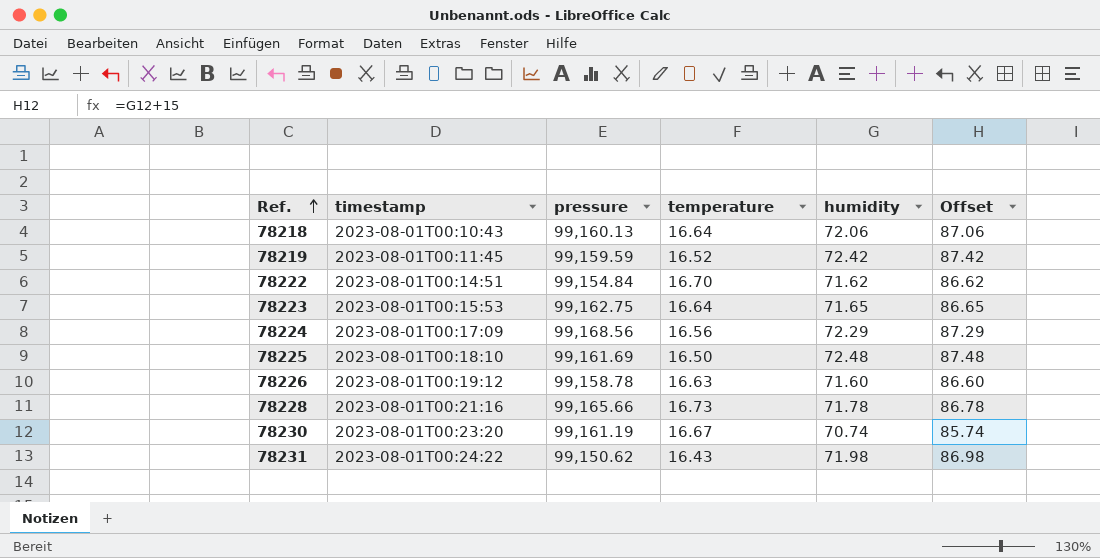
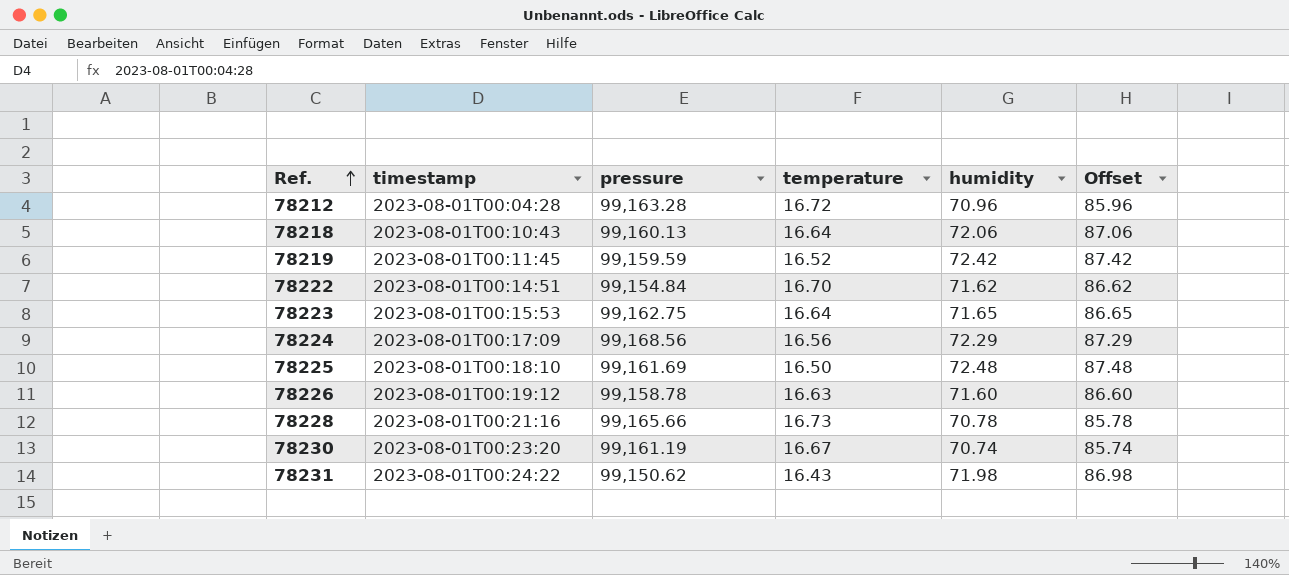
row 78212: none -> 2023-08-01T00:04:28 | 99,163.28 | 16.72 | 70.96 | 85.96
78228 | humidity: 71.78 -> 70.78
78228 | Offset: 86.78 -> 85.78

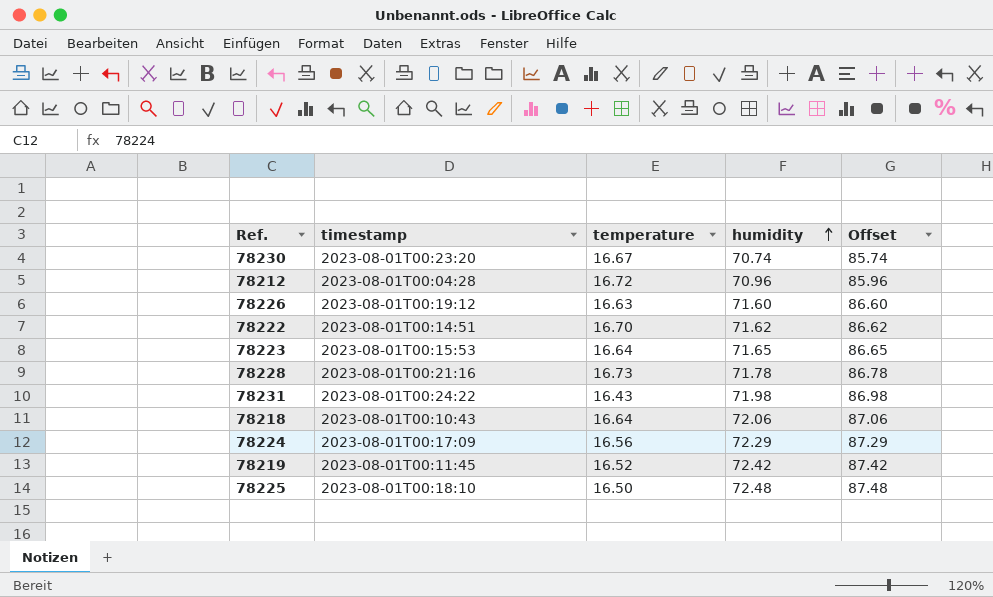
row order: Ref. ascending -> humidity ascending
column pressure | position: 3 -> none
78228 | humidity: 70.78 -> 71.78
78228 | Offset: 85.78 -> 86.78

